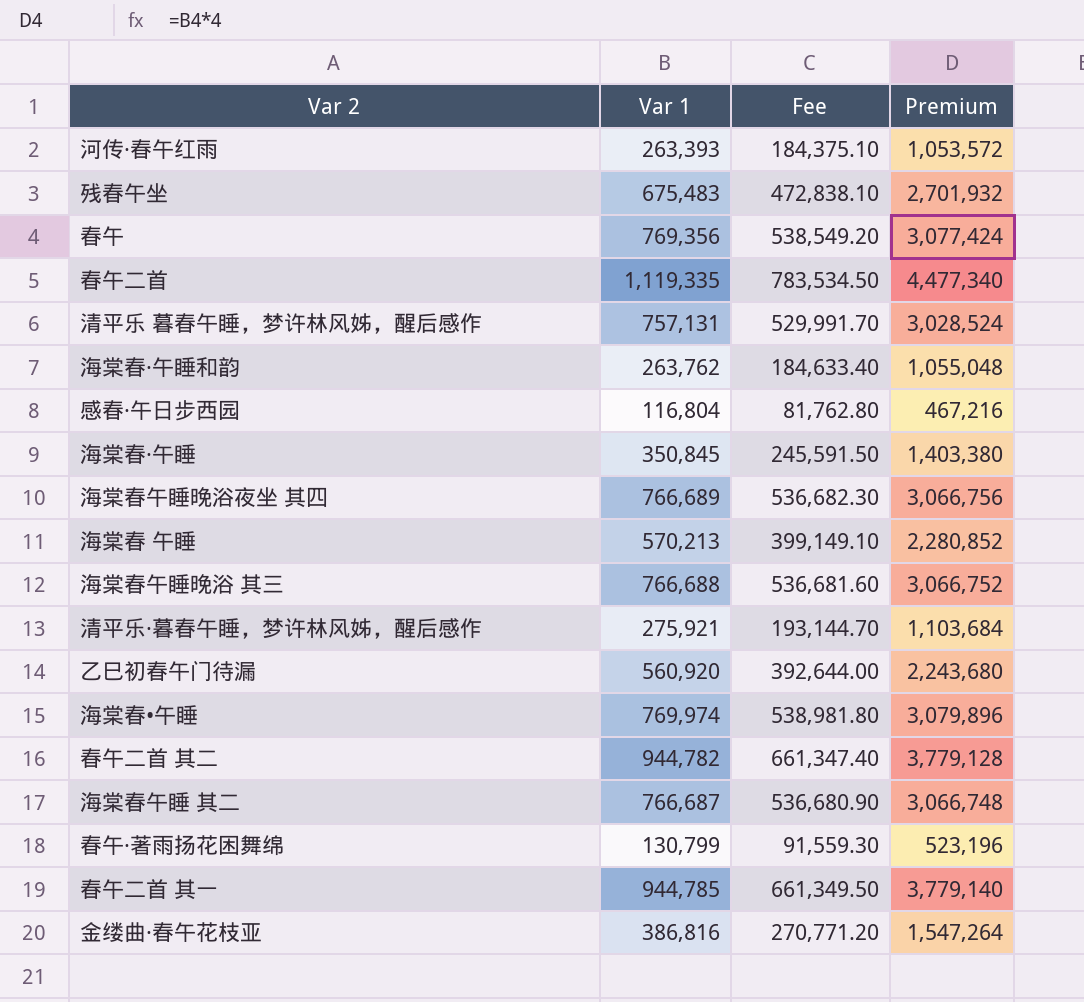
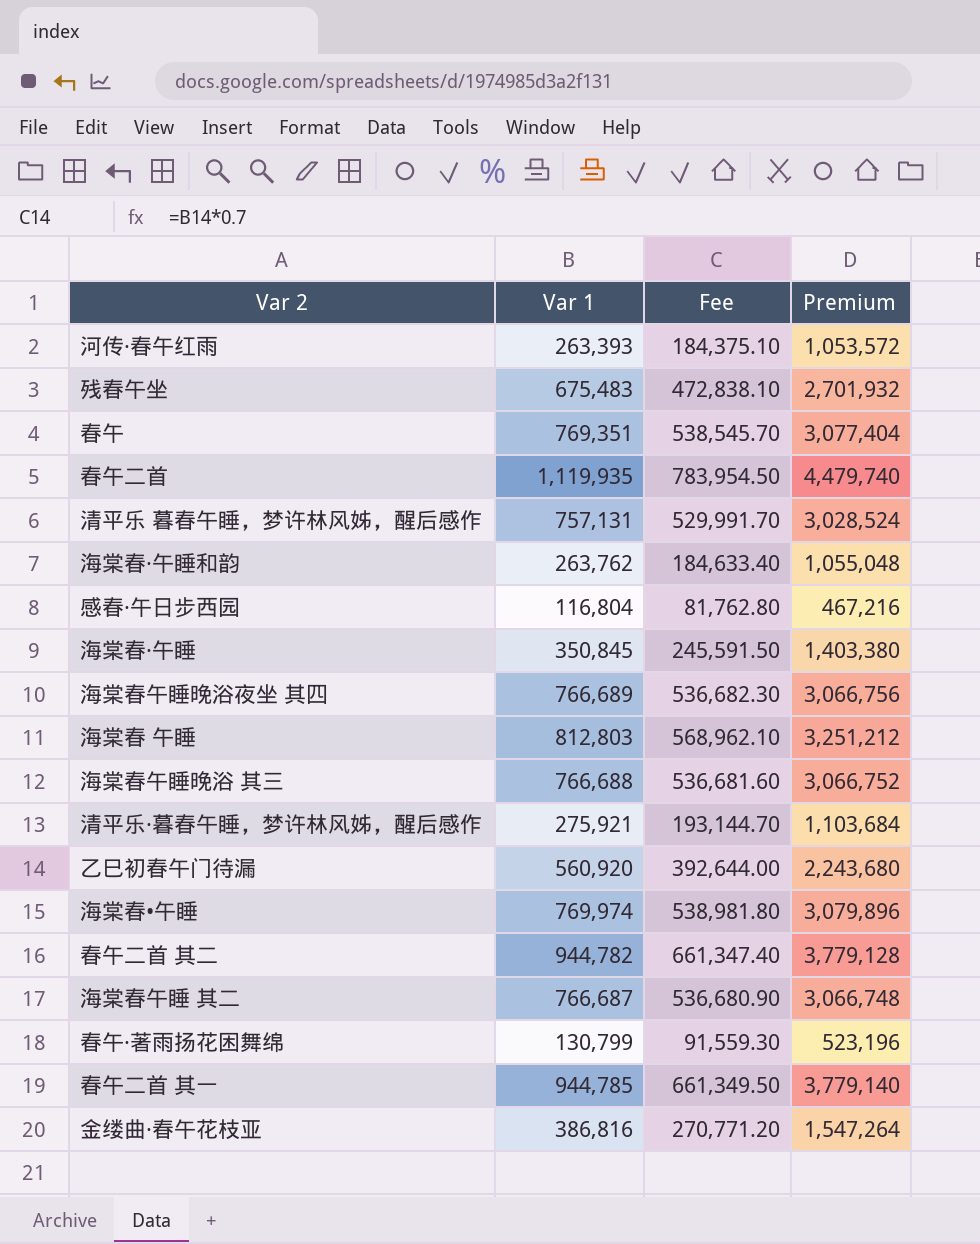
春午 | Var 1: 769,356 -> 769,351
春午 | Fee: 538,549.20 -> 538,545.70
春午 | Premium: 3,077,424 -> 3,077,404
春午二首 | Var 1: 1,119,335 -> 1,119,935
春午二首 | Fee: 783,534.50 -> 783,954.50
春午二首 | Premium: 4,477,340 -> 4,479,740
海棠春 午睡 | Var 1: 570,213 -> 812,803
海棠春 午睡 | Fee: 399,149.10 -> 568,962.10
海棠春 午睡 | Premium: 2,280,852 -> 3,251,212

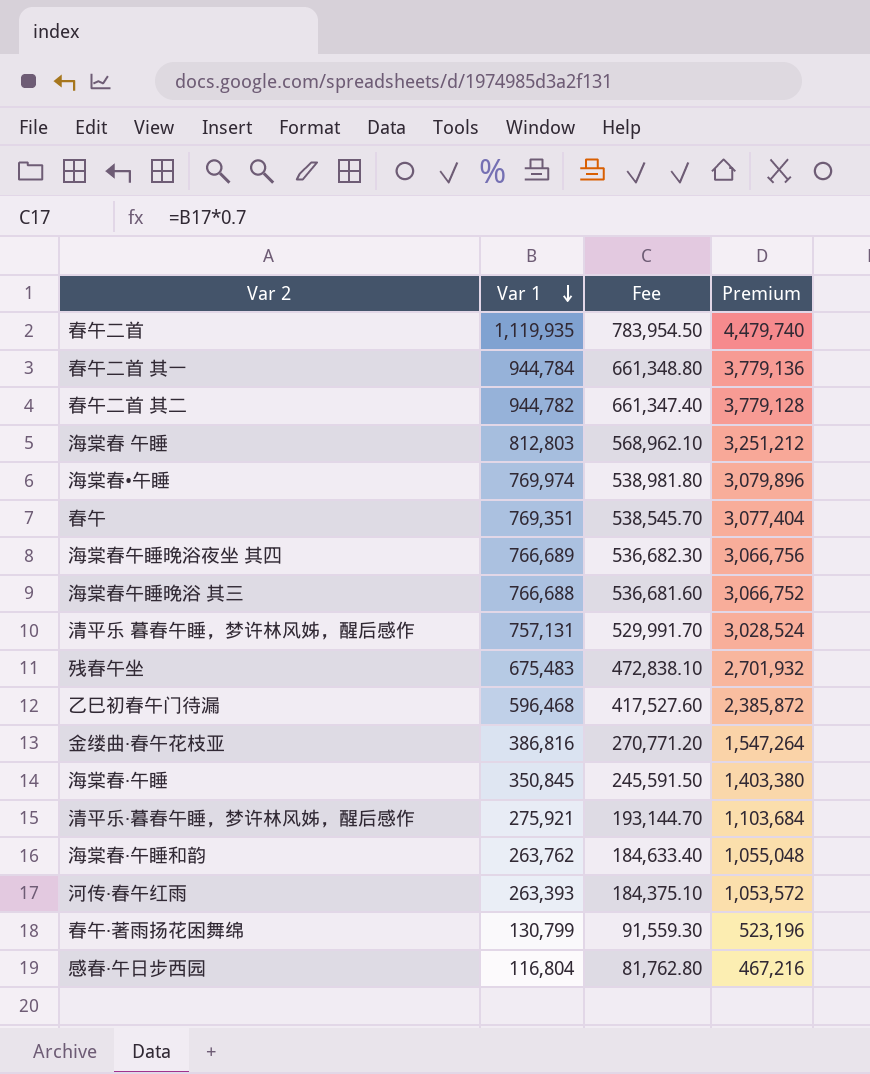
row order: none -> Var 1 descending
row 海棠春午睡 其二: 766,687 | 536,680.90 | 3,066,748 -> none
春午二首 其一 | Var 1: 944,785 -> 944,784
春午二首 其一 | Fee: 661,349.50 -> 661,348.80
春午二首 其一 | Premium: 3,779,140 -> 3,779,136
乙巳初春午门待漏 | Var 1: 560,920 -> 596,468
乙巳初春午门待漏 | Fee: 392,644.00 -> 417,527.60
乙巳初春午门待漏 | Premium: 2,243,680 -> 2,385,872

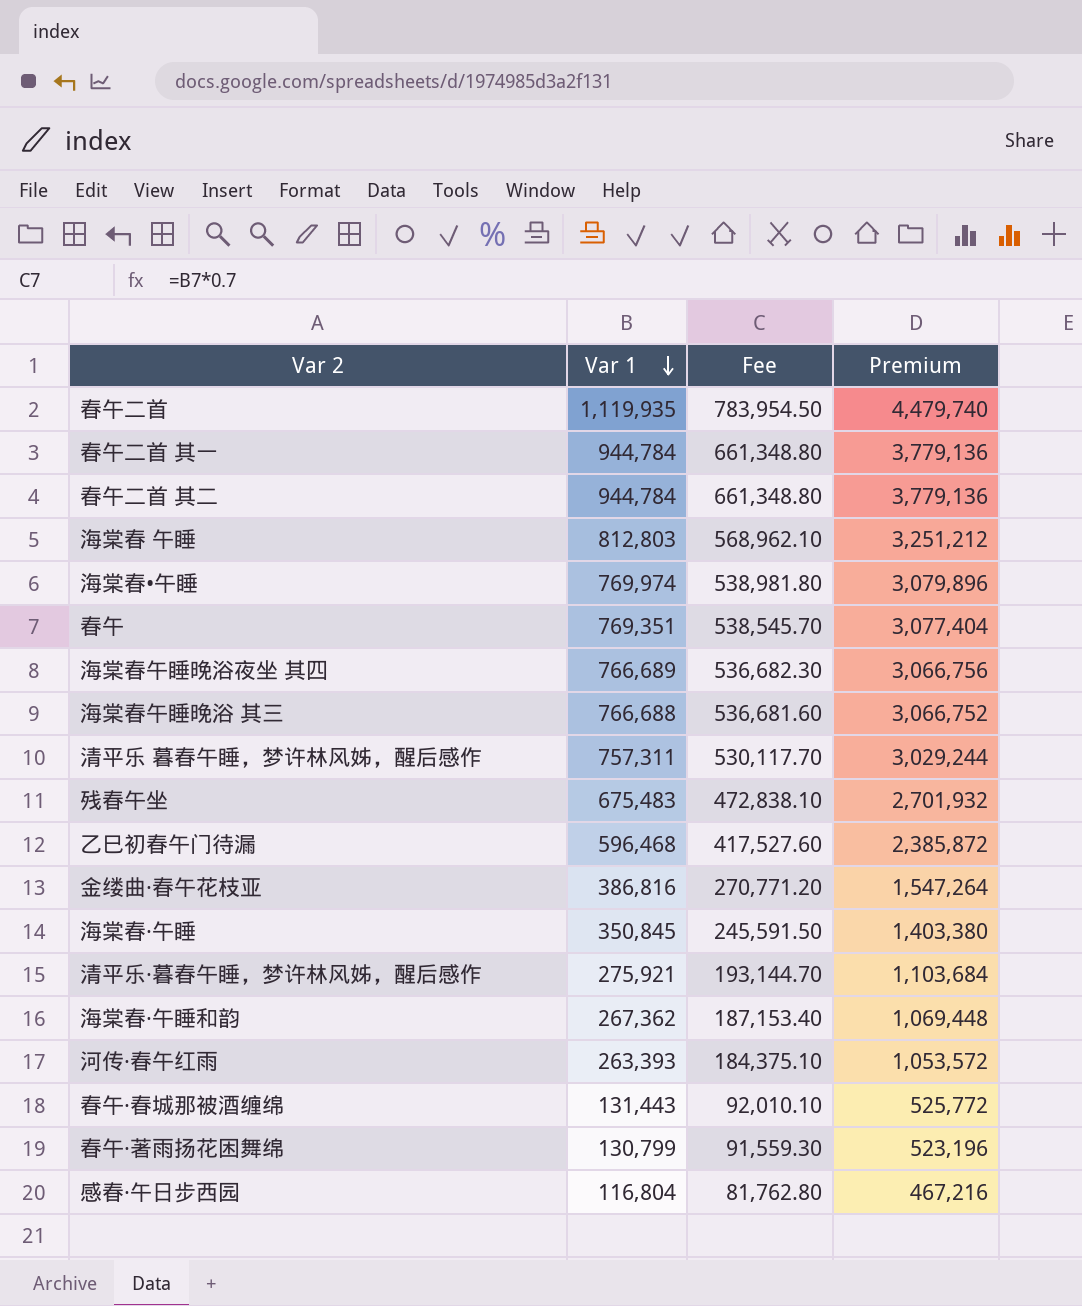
春午二首 其二 | Var 1: 944,782 -> 944,784
春午二首 其二 | Fee: 661,347.40 -> 661,348.80
春午二首 其二 | Premium: 3,779,128 -> 3,779,136
清平乐 暮春午睡，梦许林风姊，醒后感作 | Var 1: 757,131 -> 757,311
清平乐 暮春午睡，梦许林风姊，醒后感作 | Fee: 529,991.70 -> 530,117.70
清平乐 暮春午睡，梦许林风姊，醒后感作 | Premium: 3,028,524 -> 3,029,244
海棠春·午睡和韵 | Var 1: 263,762 -> 267,362
海棠春·午睡和韵 | Fee: 184,633.40 -> 187,153.40
海棠春·午睡和韵 | Premium: 1,055,048 -> 1,069,448
row 春午·春城那被酒缠绵: none -> 131,443 | 92,010.10 | 525,772

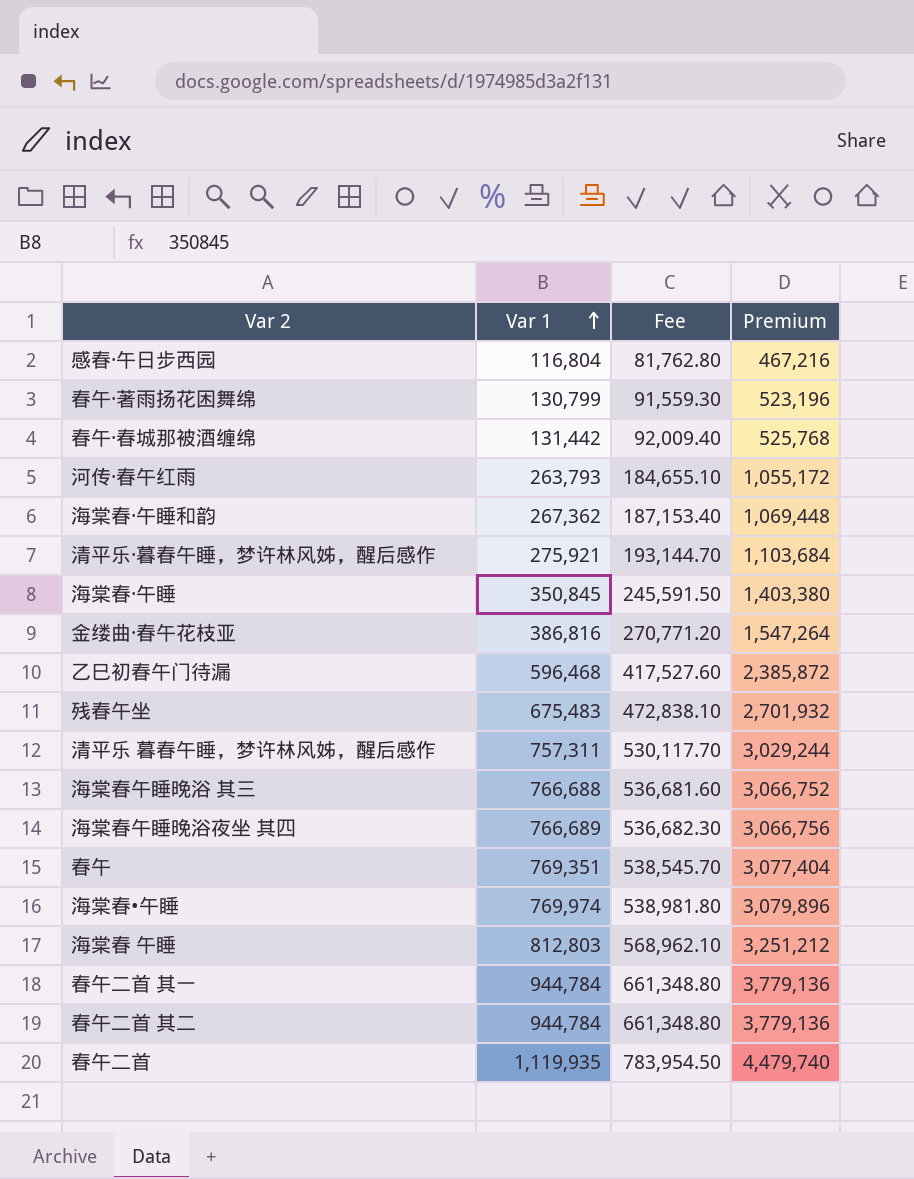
row order: Var 1 descending -> Var 1 ascending
春午·春城那被酒缠绵 | Var 1: 131,443 -> 131,442
春午·春城那被酒缠绵 | Fee: 92,010.10 -> 92,009.40
春午·春城那被酒缠绵 | Premium: 525,772 -> 525,768
河传·春午红雨 | Var 1: 263,393 -> 263,793
河传·春午红雨 | Fee: 184,375.10 -> 184,655.10
河传·春午红雨 | Premium: 1,053,572 -> 1,055,172

